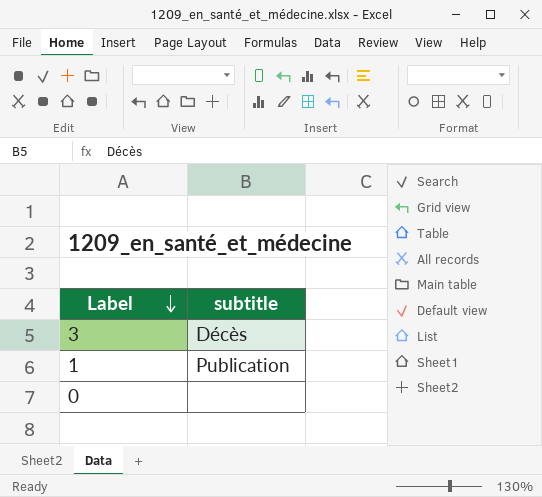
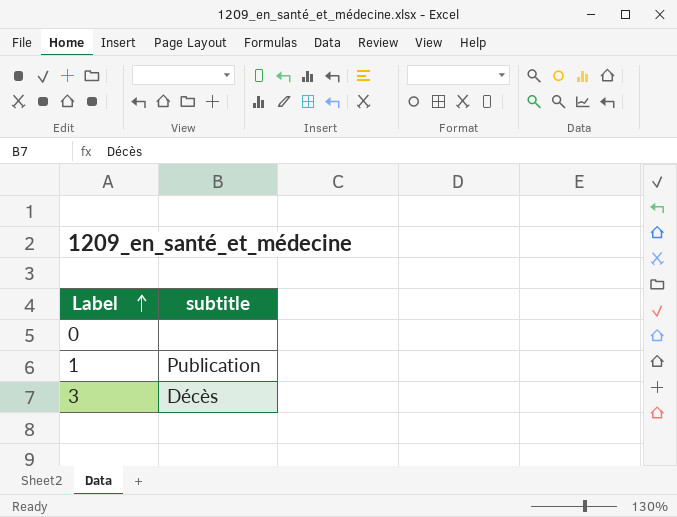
row order: Label descending -> Label ascending

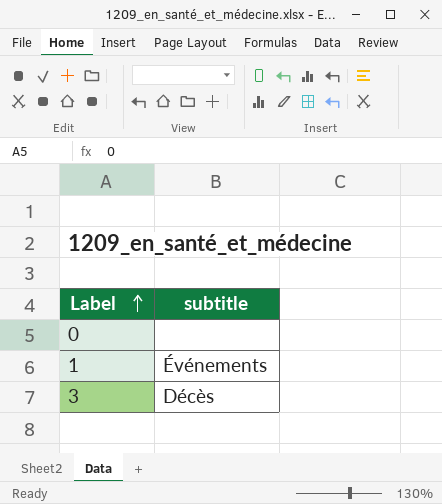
1 | subtitle: Publication -> Événements

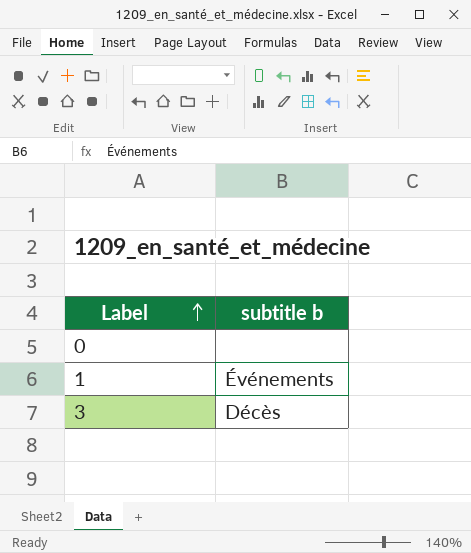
column name: subtitle -> subtitle b

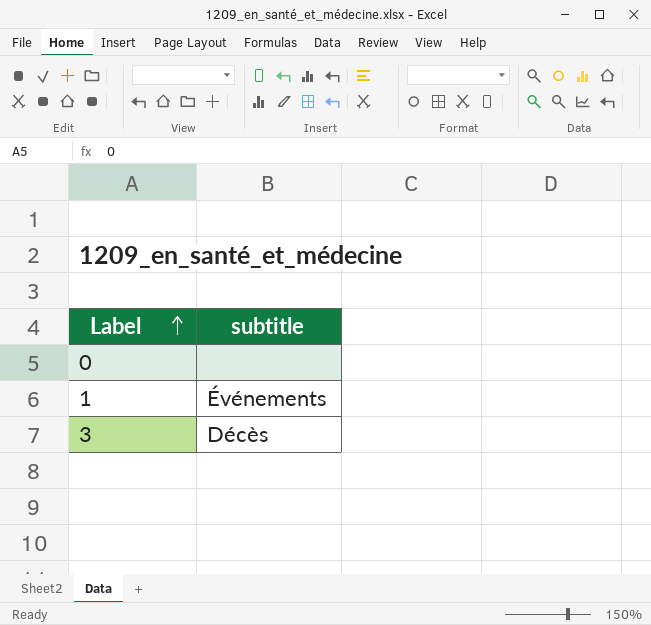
column name: subtitle b -> subtitle

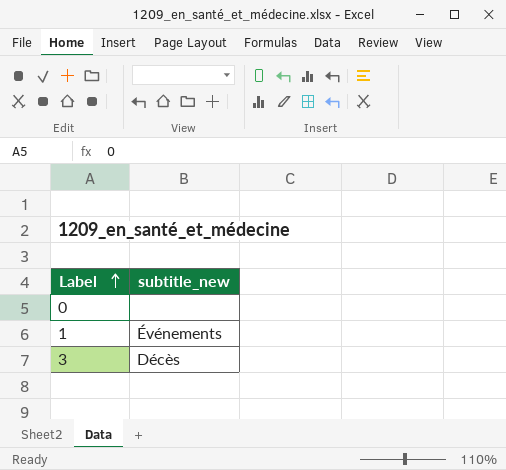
column name: subtitle -> subtitle_new

